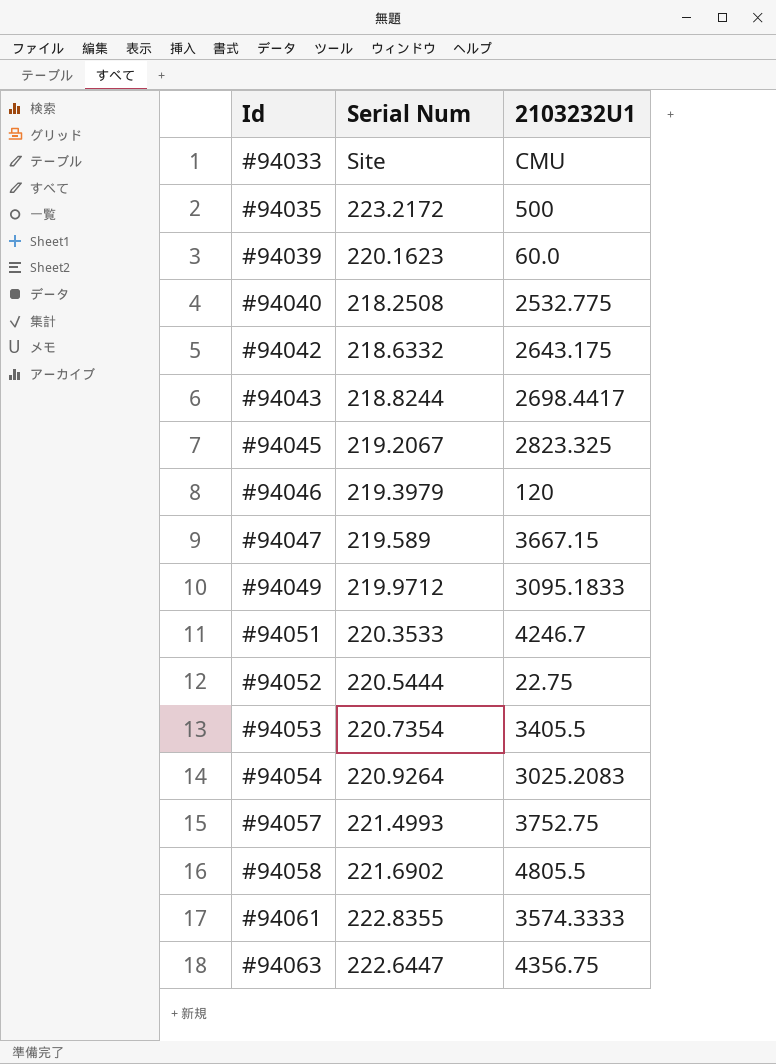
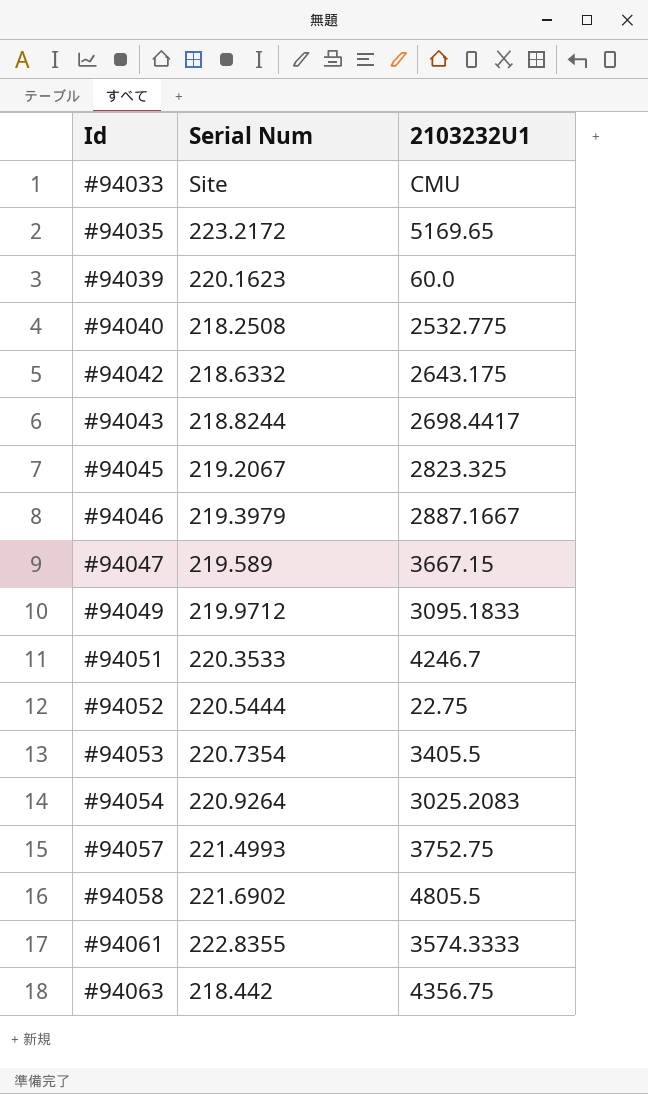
#94035 | 2103232U1: 500 -> 5169.65
#94046 | 2103232U1: 120 -> 2887.1667
#94063 | Serial Num: 222.6447 -> 218.442

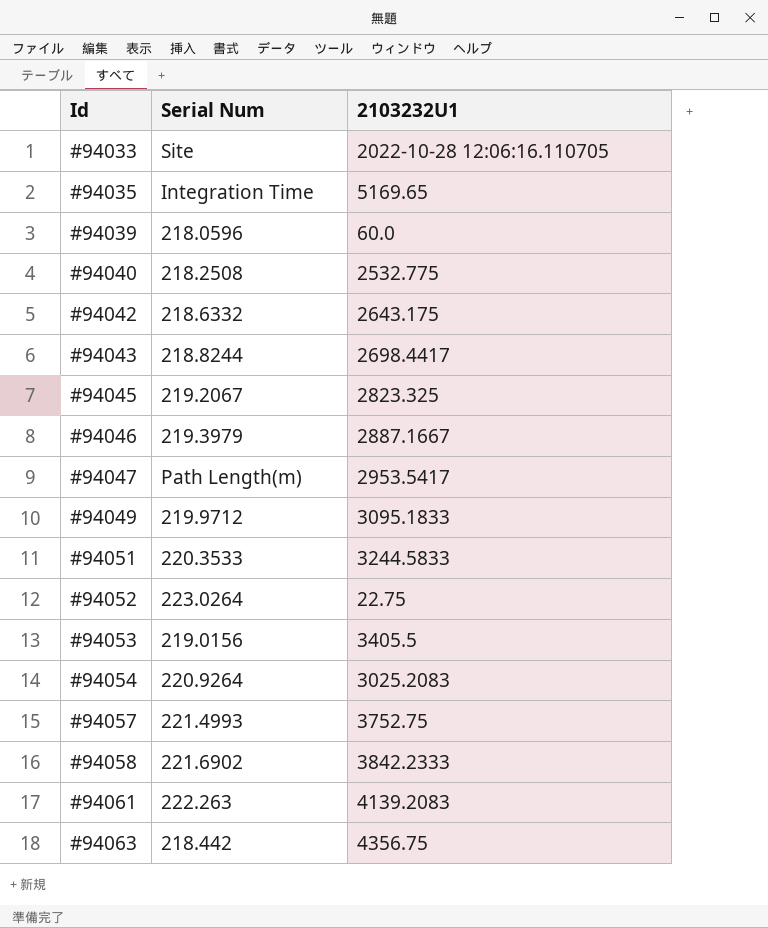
#94033 | 2103232U1: CMU -> 2022-10-28 12:06:16.110705
#94035 | Serial Num: 223.2172 -> Integration Time
#94039 | Serial Num: 220.1623 -> 218.0596
#94047 | Serial Num: 219.589 -> Path Length(m)
#94047 | 2103232U1: 3667.15 -> 2953.5417
#94051 | 2103232U1: 4246.7 -> 3244.5833
#94052 | Serial Num: 220.5444 -> 223.0264
#94053 | Serial Num: 220.7354 -> 219.0156
#94058 | 2103232U1: 4805.5 -> 3842.2333
#94061 | Serial Num: 222.8355 -> 222.263
#94061 | 2103232U1: 3574.3333 -> 4139.2083

